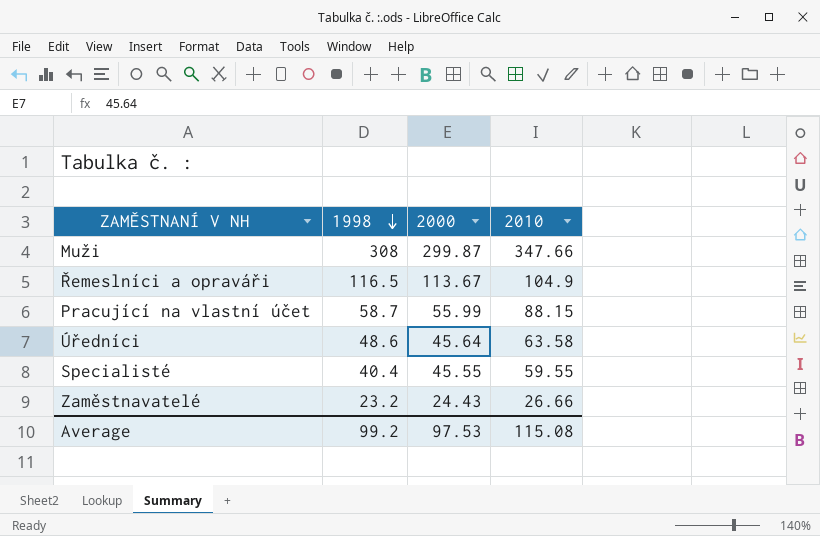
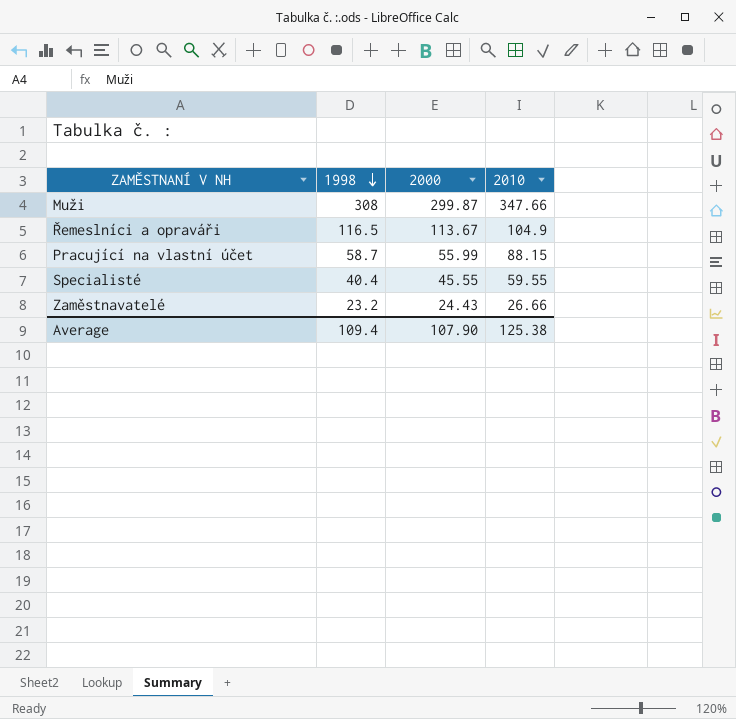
row Úředníci: 48.6 | 45.64 | 63.58 -> none
Average | 1998: 99.2 -> 109.4
Average | 2000: 97.53 -> 107.90
Average | 2010: 115.08 -> 125.38

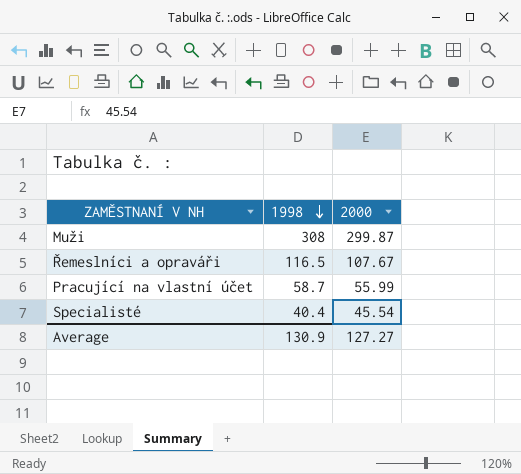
column 2010 | position: 4 -> none
row Zaměstnavatelé: 23.2 | 24.43 | 26.66 -> none
Řemeslníci a opraváři | 2000: 113.67 -> 107.67
Specialisté | 2000: 45.55 -> 45.54
Average | 1998: 109.4 -> 130.9
Average | 2000: 107.90 -> 127.27

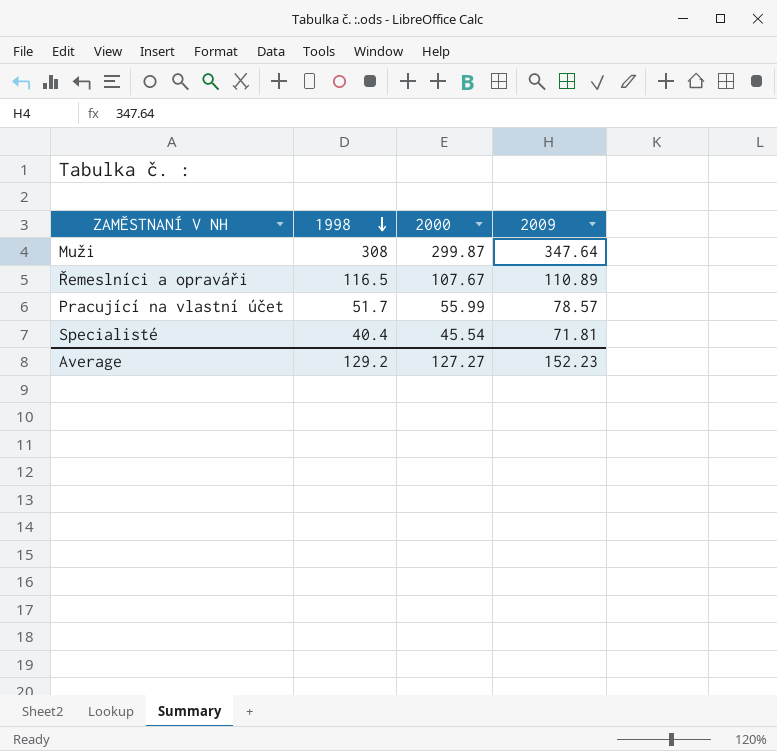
column 2009 | position: none -> 4
Pracující na vlastní účet | 1998: 58.7 -> 51.7
Average | 1998: 130.9 -> 129.2

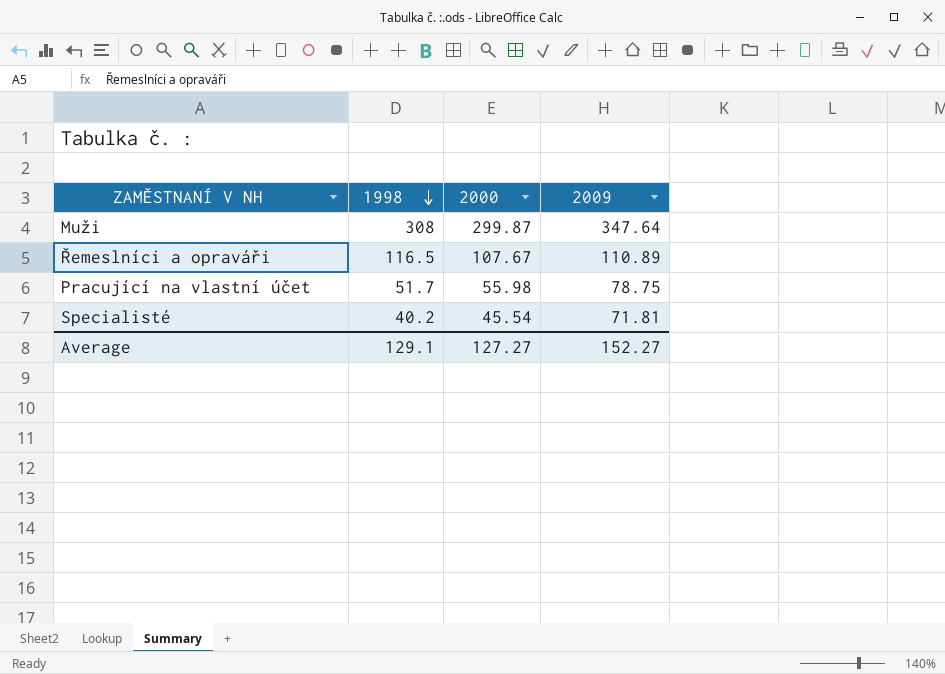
Pracující na vlastní účet | 2000: 55.99 -> 55.98
Pracující na vlastní účet | 2009: 78.57 -> 78.75
Specialisté | 1998: 40.4 -> 40.2
Average | 1998: 129.2 -> 129.1
Average | 2009: 152.23 -> 152.27

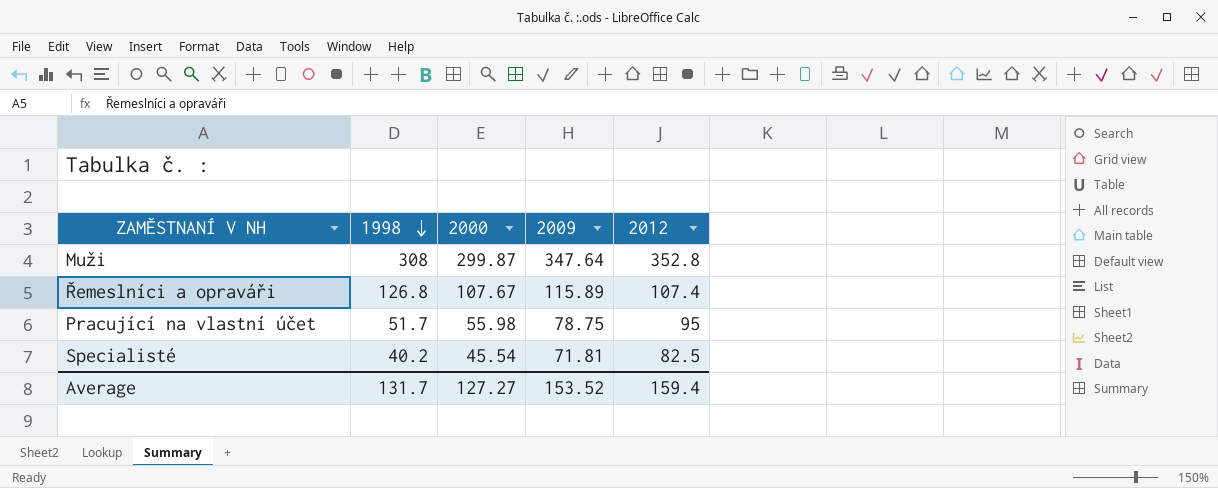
column 2012 | position: none -> 5
Řemeslníci a opraváři | 1998: 116.5 -> 126.8
Řemeslníci a opraváři | 2009: 110.89 -> 115.89
Average | 1998: 129.1 -> 131.7
Average | 2009: 152.27 -> 153.52

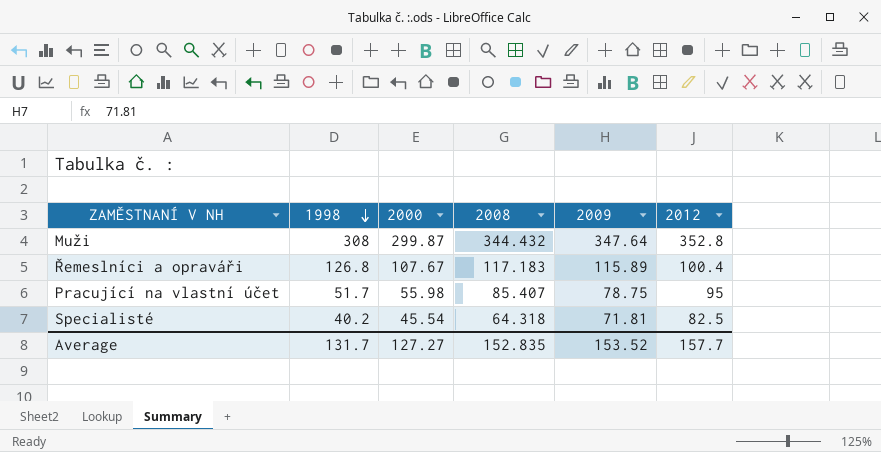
column 2008 | position: none -> 4
Řemeslníci a opraváři | 2012: 107.4 -> 100.4
Average | 2012: 159.4 -> 157.7

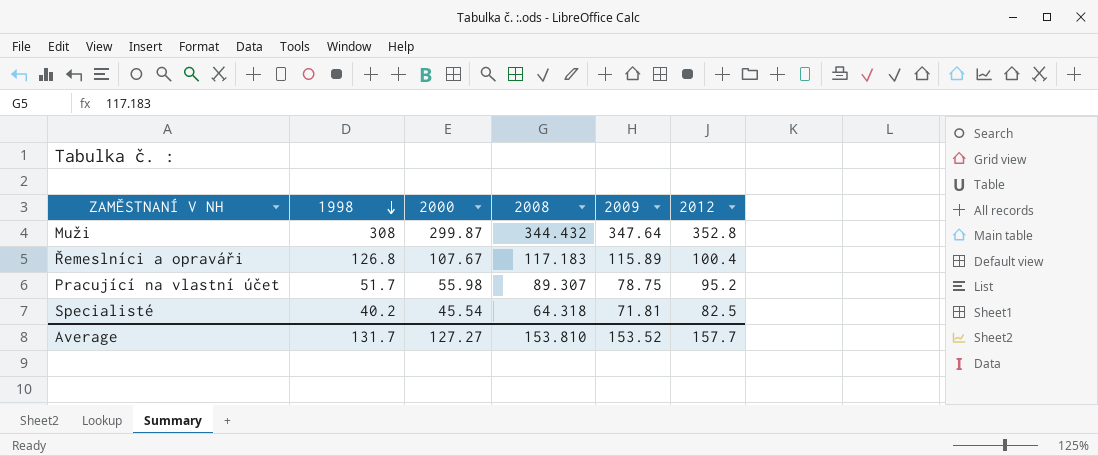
Pracující na vlastní účet | 2008: 85.407 -> 89.307
Pracující na vlastní účet | 2012: 95 -> 95.2
Average | 2008: 152.835 -> 153.810

